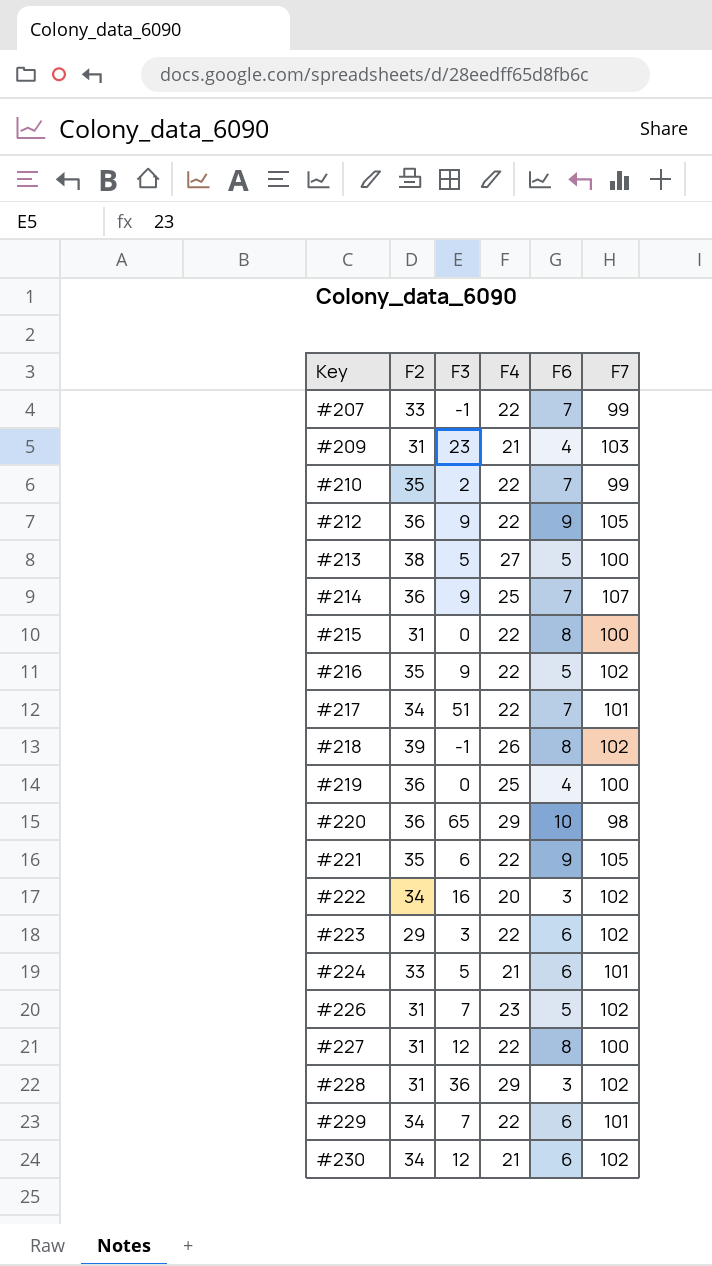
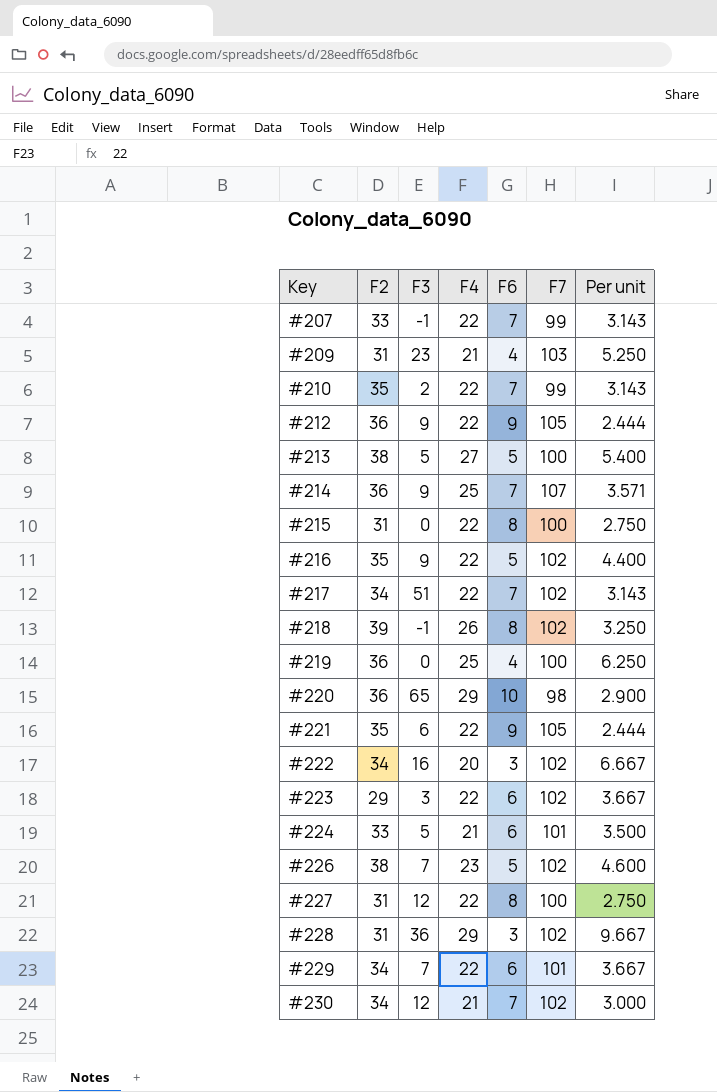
column Per unit | formula: none -> [F4] / [F6]
#217 | F7: 101 -> 102
#226 | F2: 31 -> 38
#230 | F6: 6 -> 7

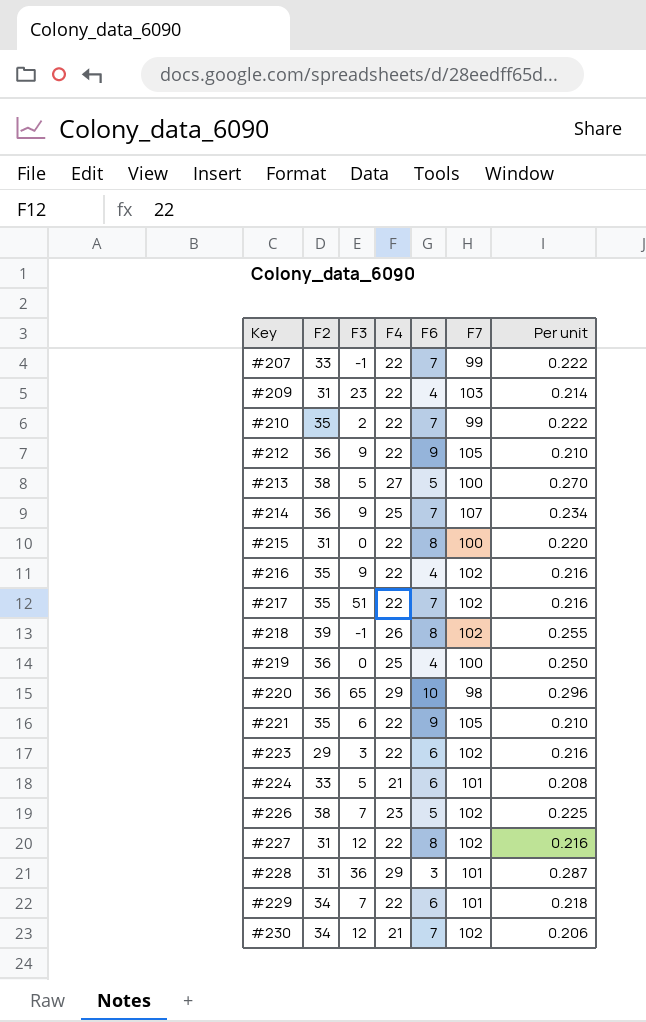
column Per unit | formula: [F4] / [F6] -> [F4] / [F7]
row #222: 34 | 16 | 20 | 3 | 102 | 6.667 -> none
#209 | F4: 21 -> 22
#216 | F6: 5 -> 4
#217 | F2: 34 -> 35
#227 | F7: 100 -> 102
#228 | F7: 102 -> 101

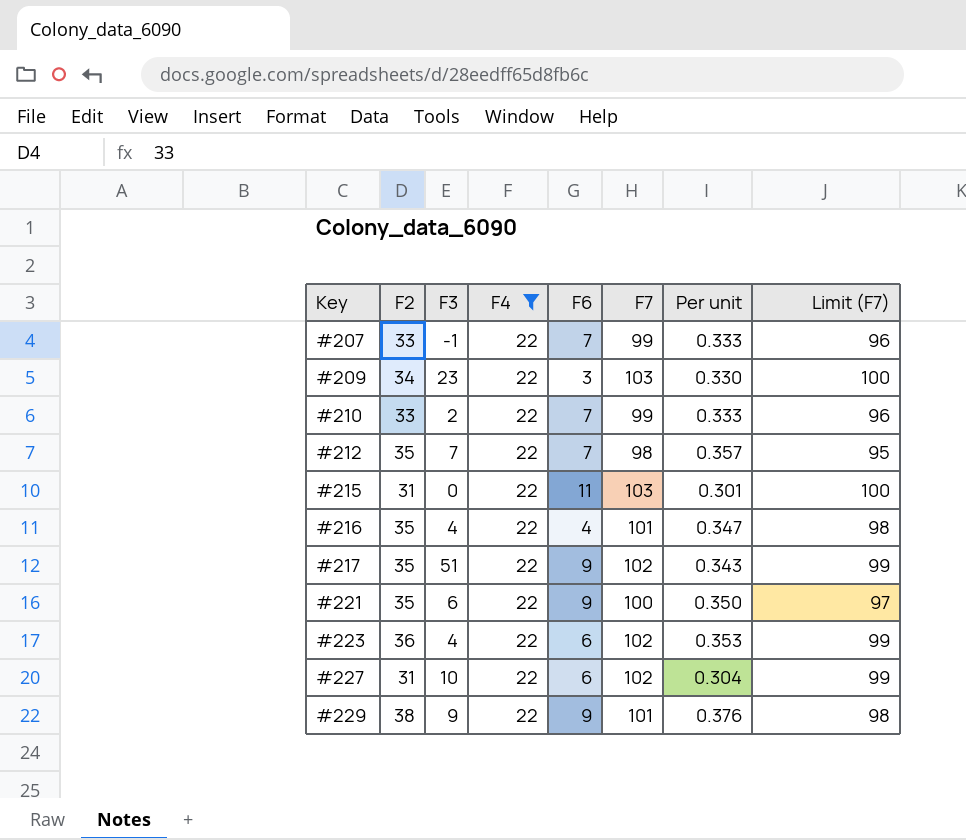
filter: none -> F4 = 22
column Per unit | formula: [F4] / [F7] -> [F2] / [F7]
column Limit (F7) | formula: none -> [F7] - 3
#209 | F2: 31 -> 34
#209 | F6: 4 -> 3
#210 | F2: 35 -> 33
#212 | F2: 36 -> 35
#212 | F3: 9 -> 7
#212 | F6: 9 -> 7
#212 | F7: 105 -> 98
#215 | F6: 8 -> 11
#215 | F7: 100 -> 103
#216 | F3: 9 -> 4
#216 | F7: 102 -> 101
#217 | F6: 7 -> 9
#221 | F7: 105 -> 100
#223 | F2: 29 -> 36
#223 | F3: 3 -> 4
#227 | F3: 12 -> 10
#227 | F6: 8 -> 6
#229 | F2: 34 -> 38
#229 | F3: 7 -> 9
#229 | F6: 6 -> 9

